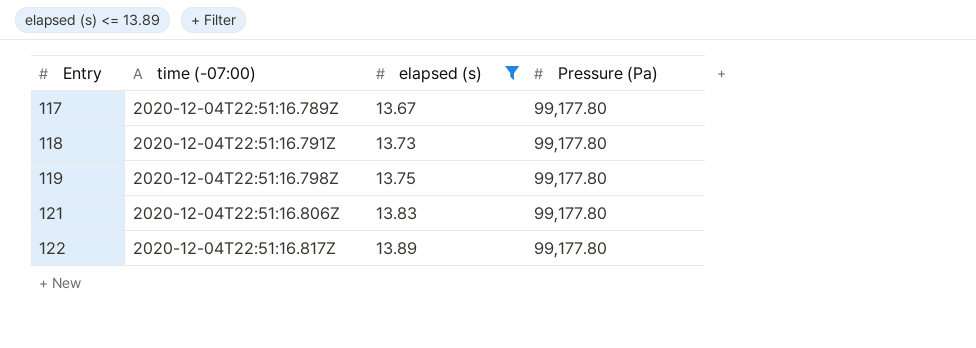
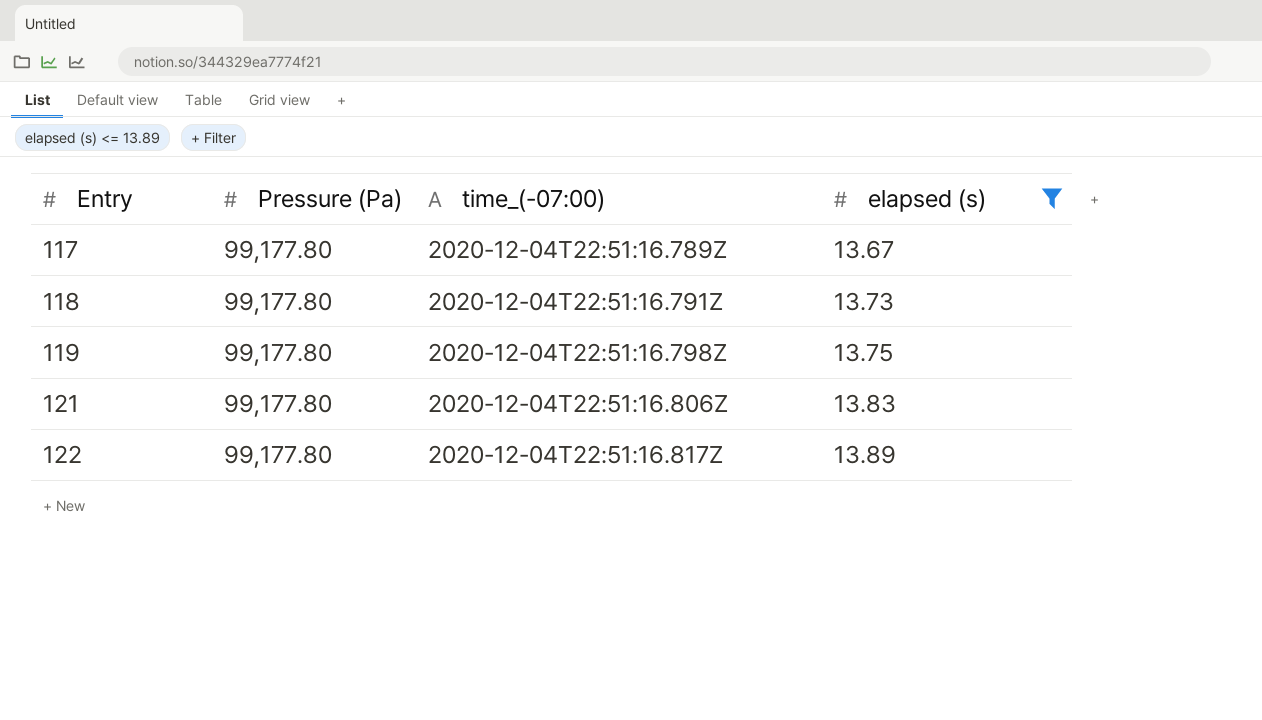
column Pressure (Pa) | position: 4 -> 2
column name: time (-07:00) -> time_(-07:00)

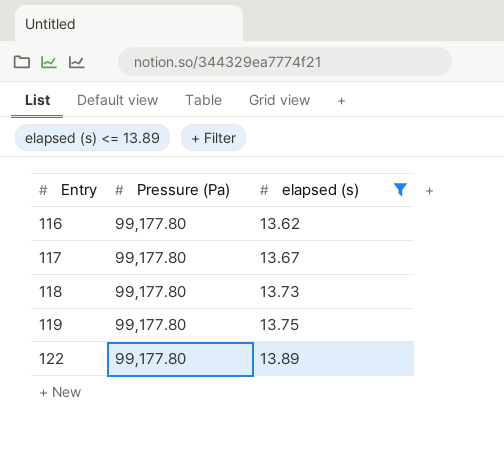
column time_(-07:00) | position: 3 -> none
row 121: 99,177.80 | 2020-12-04T22:51:16.806Z | 13.83 -> none
row 116: none -> 99,177.80 | 13.62

